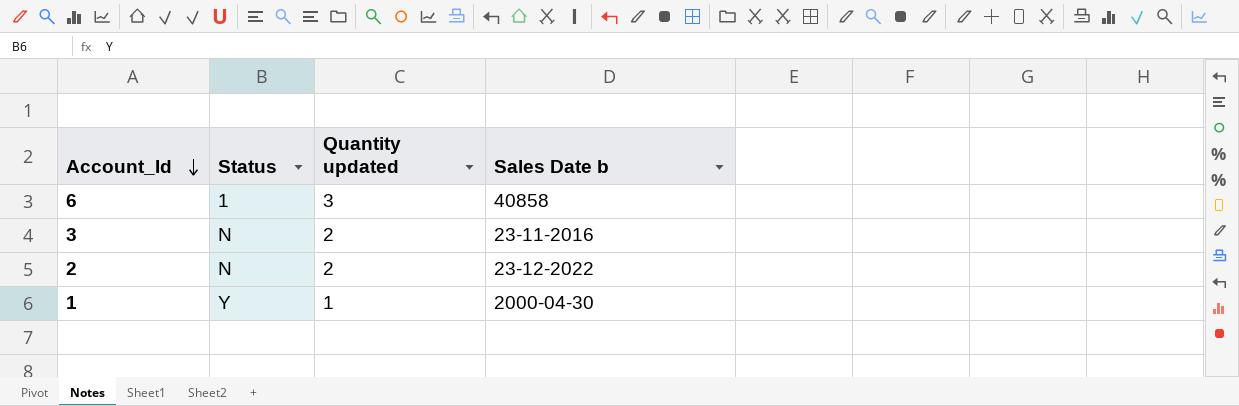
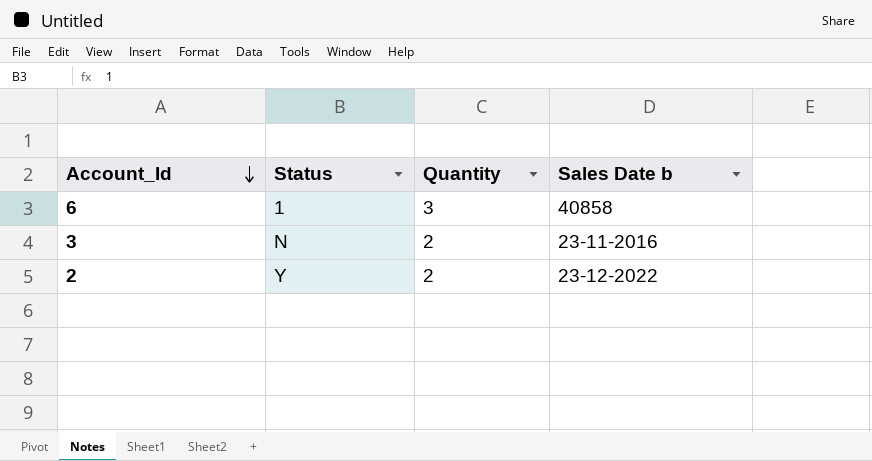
column name: Quantity updated -> Quantity
row 1: Y | 1 | 2000-04-30 -> none
2 | Status: N -> Y

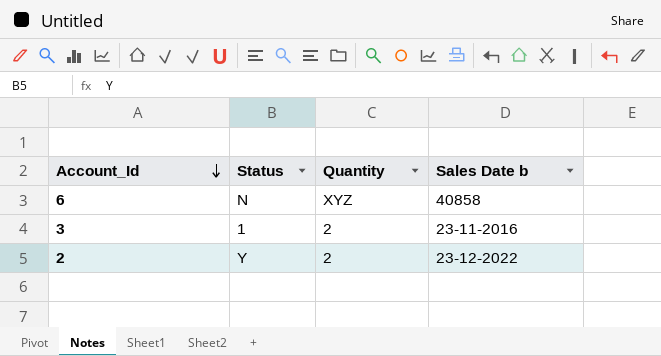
6 | Status: 1 -> N
6 | Quantity: 3 -> XYZ
3 | Status: N -> 1

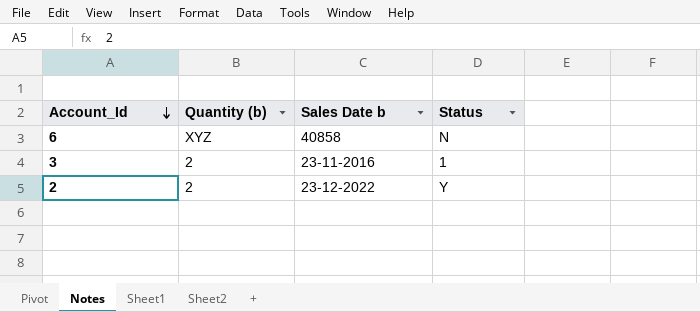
column name: Quantity -> Quantity (b)
column Status | position: 2 -> 4

